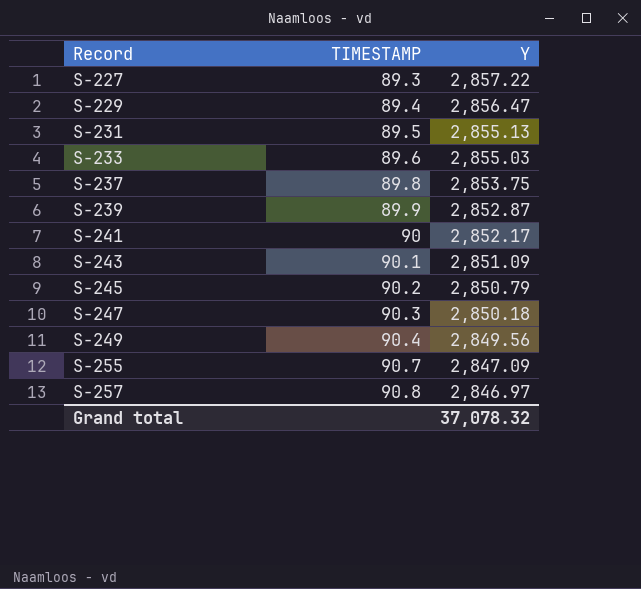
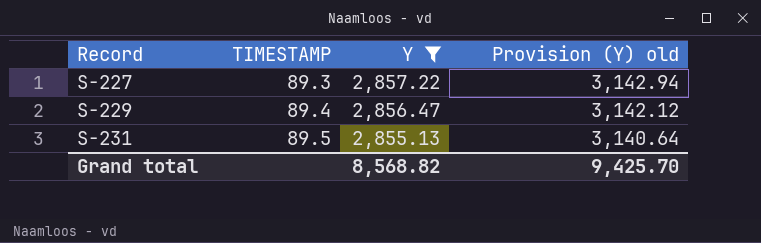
filter: none -> Y >= 2,855.13
column Provision (Y) old | formula: none -> [Y] * 1.1
Grand total | Y: 37,078.32 -> 8,568.82

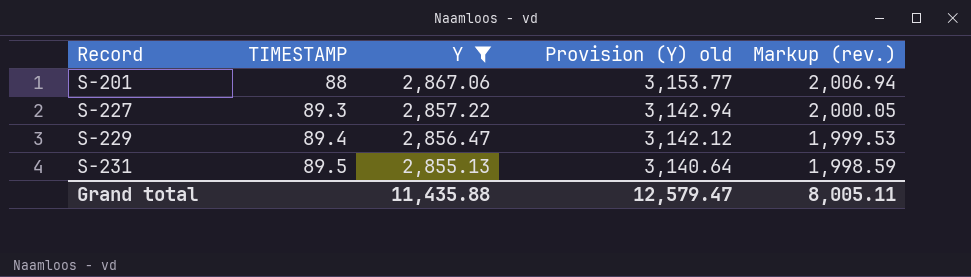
column Markup (rev.) | formula: none -> [Y] * 0.7
row S-201: none -> 88 | 2,867.06 | 3,153.77 | 2,006.94
Grand total | Y: 8,568.82 -> 11,435.88
Grand total | Provision (Y) old: 9,425.70 -> 12,579.47

